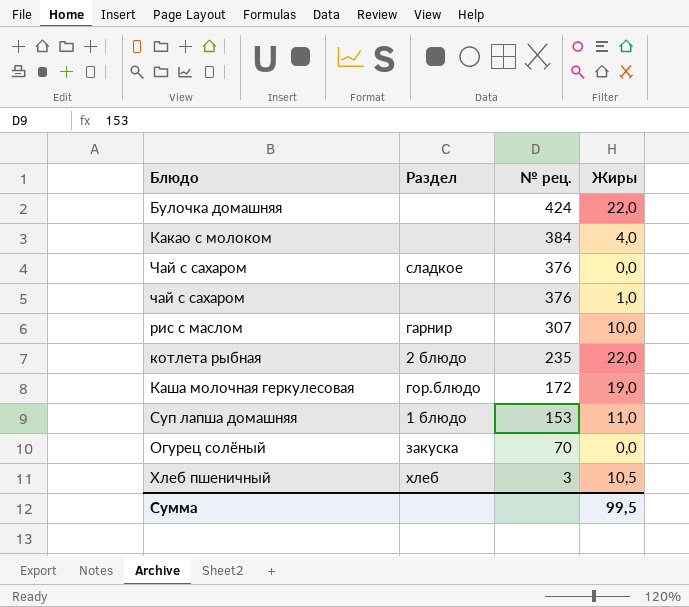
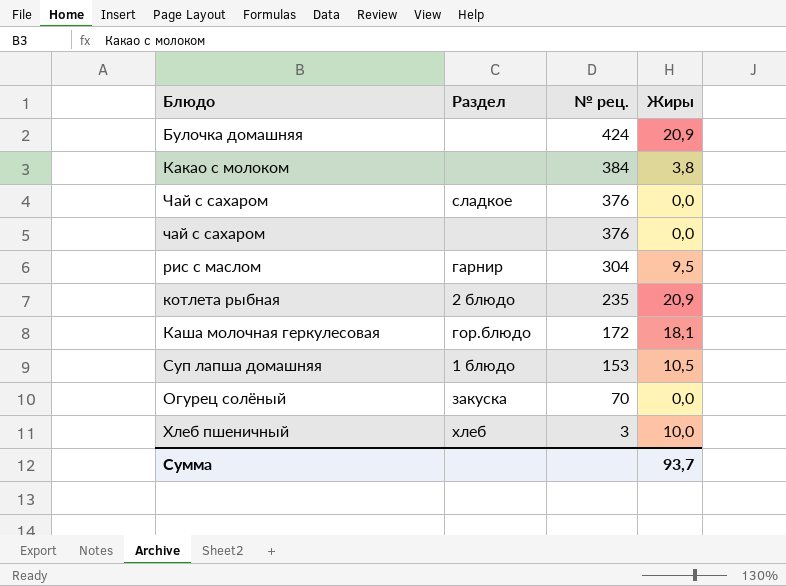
Булочка домашняя | Жиры: 22,0 -> 20,9
Какао с молоком | Жиры: 4,0 -> 3,8
чай с сахаром | Жиры: 1,0 -> 0,0
рис с маслом | № рец.: 307 -> 304
рис с маслом | Жиры: 10,0 -> 9,5
котлета рыбная | Жиры: 22,0 -> 20,9
Каша молочная геркулесовая | Жиры: 19,0 -> 18,1
Суп лапша домашняя | Жиры: 11,0 -> 10,5
Хлеб пшеничный | Жиры: 10,5 -> 10,0
Сумма | Жиры: 99,5 -> 93,7

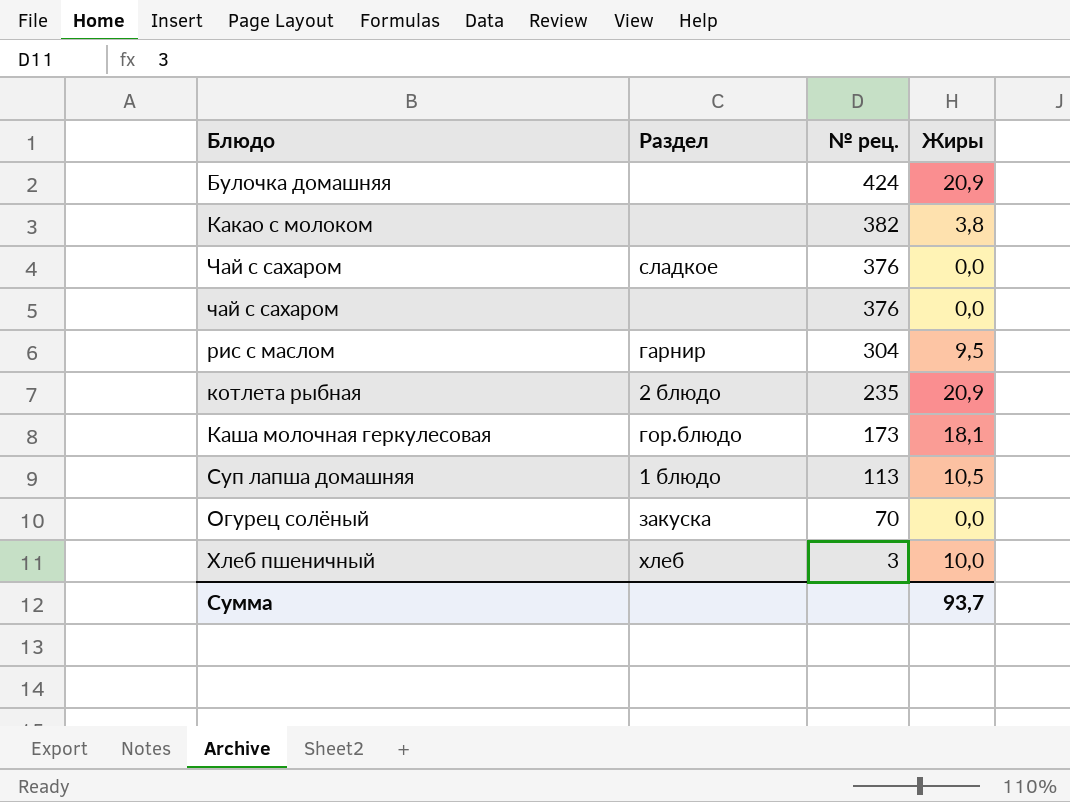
Какао с молоком | № рец.: 384 -> 382
Каша молочная геркулесовая | № рец.: 172 -> 173
Суп лапша домашняя | № рец.: 153 -> 113

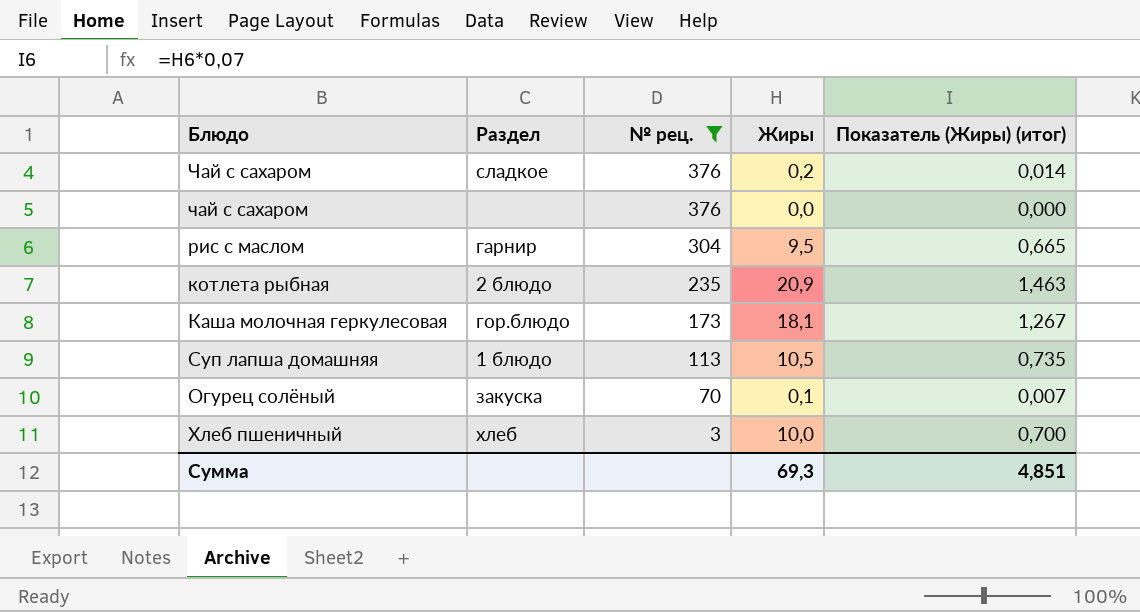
filter: none -> № рец. <= 376
column Показатель (Жиры) (итог) | formula: none -> [Жиры] * 0,07
Чай с сахаром | Жиры: 0,0 -> 0,2
Огурец солёный | Жиры: 0,0 -> 0,1
Сумма | Жиры: 93,7 -> 69,3

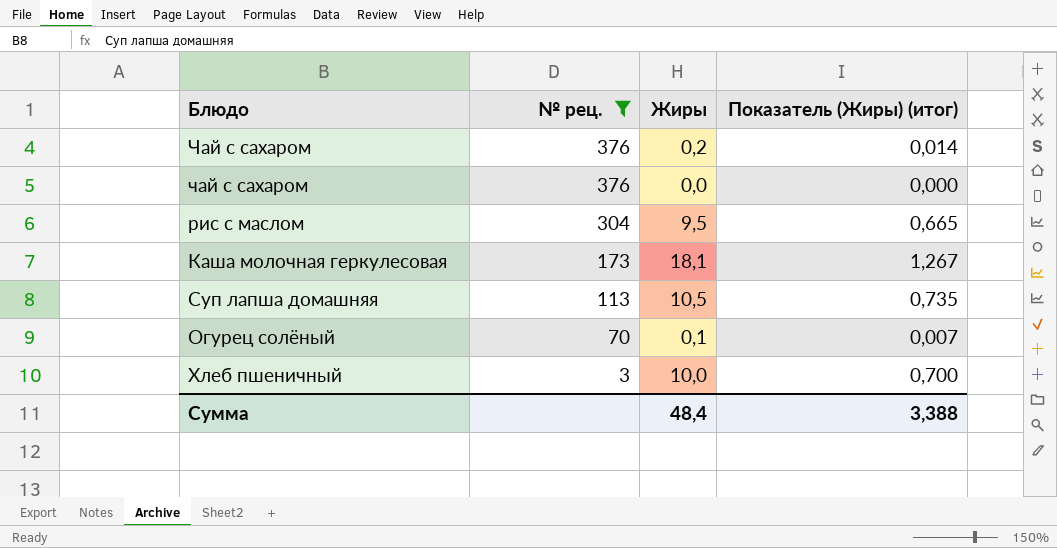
column Раздел | position: 2 -> none
row котлета рыбная: 2 блюдо | 235 | 20,9 | 1,463 -> none
Сумма | Жиры: 69,3 -> 48,4
Сумма | Показатель (Жиры) (итог): 4,851 -> 3,388

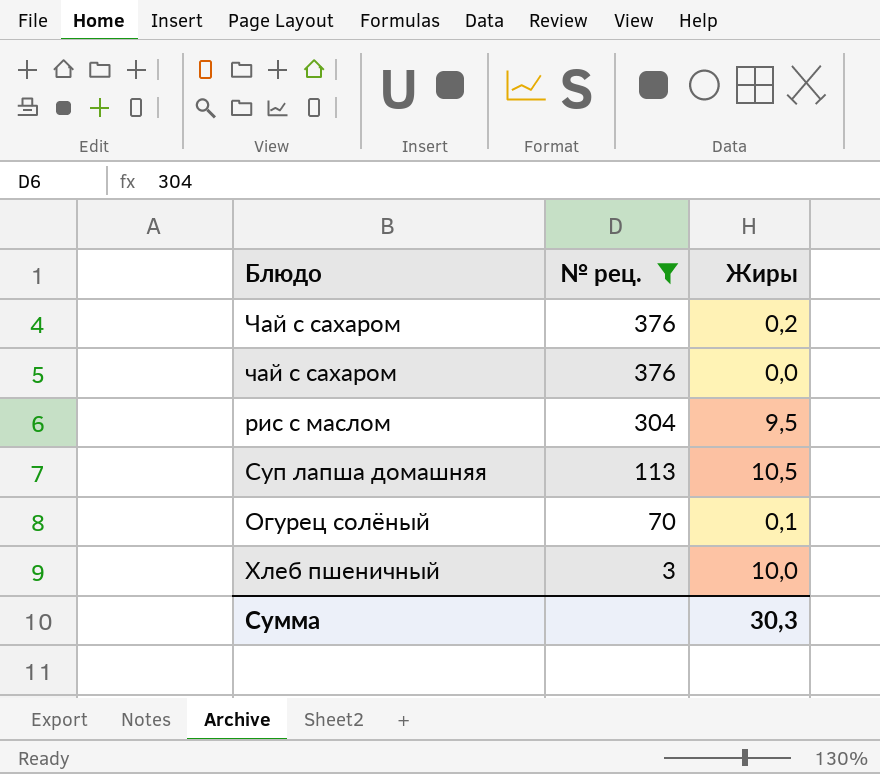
column Показатель (Жиры) (итог) | formula: [Жиры] * 0,07 -> none
row Каша молочная геркулесовая: 173 | 18,1 | 1,267 -> none
Сумма | Жиры: 48,4 -> 30,3

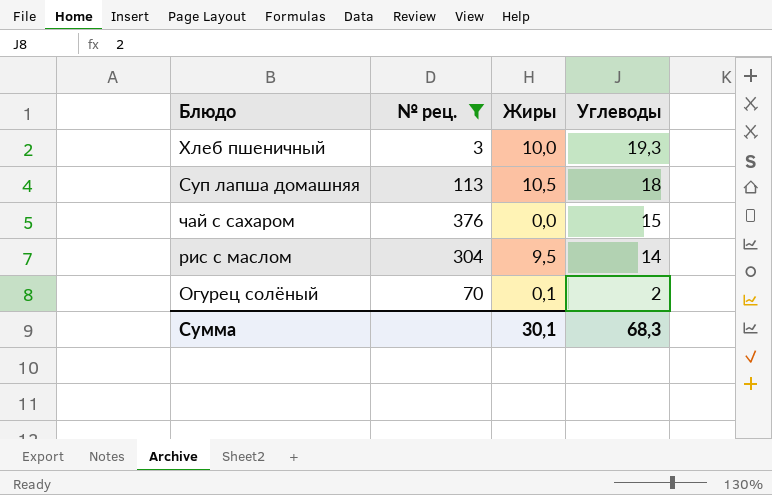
row order: № рец. descending -> Углеводы descending
column Углеводы | position: none -> 4
row Чай с сахаром: 376 | 0,2 -> none
Сумма | Жиры: 30,3 -> 30,1

